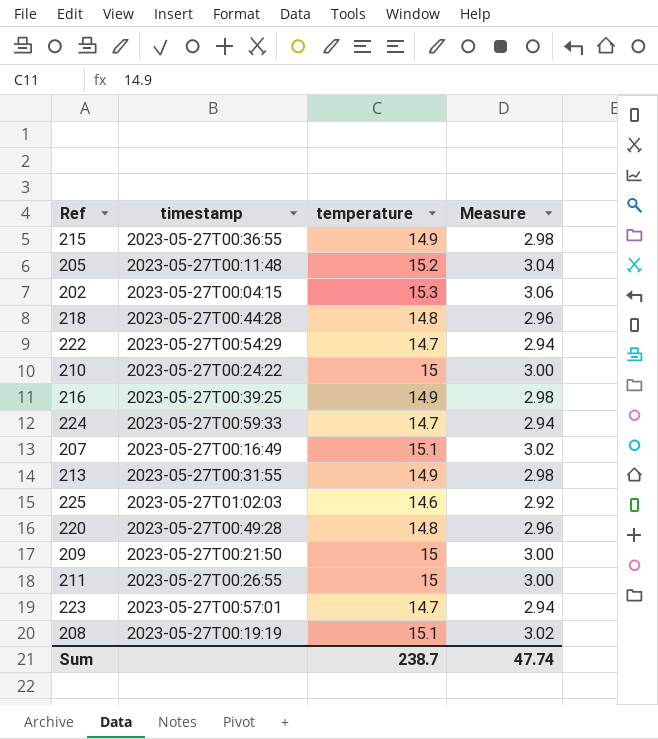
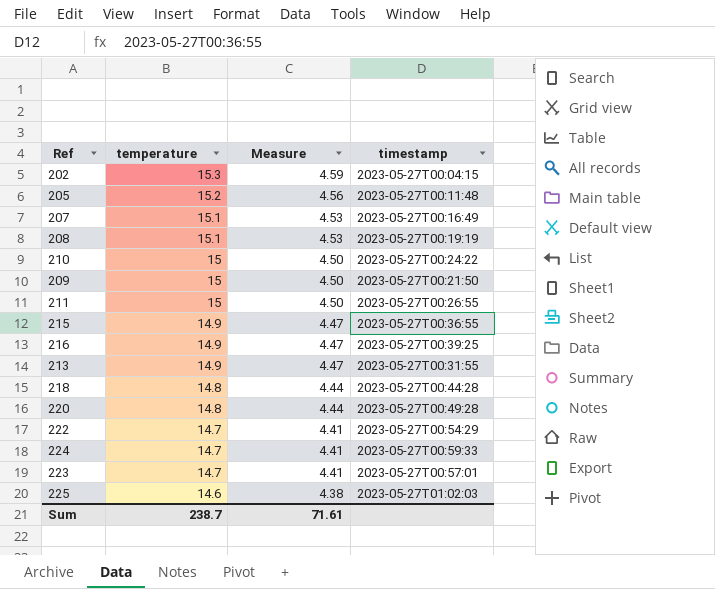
row order: none -> temperature descending
column Measure | formula: [temperature] * 0.2 -> [temperature] * 0.3
column timestamp | position: 2 -> 4
Sum | Measure: 47.74 -> 71.61

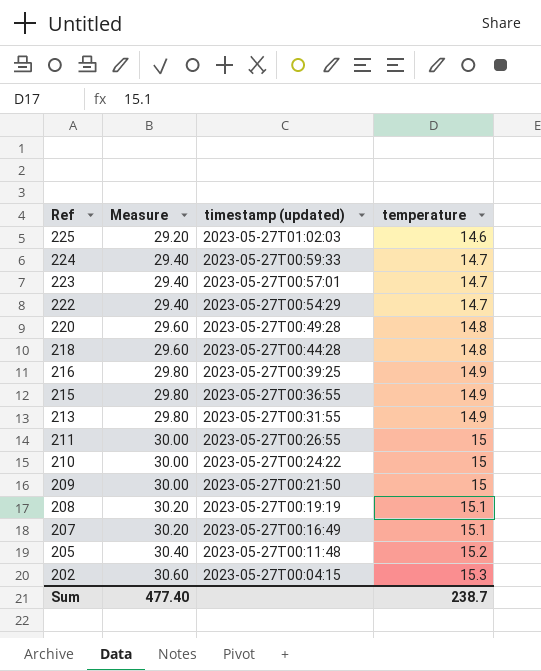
row order: temperature descending -> Ref descending
column Measure | formula: [temperature] * 0.3 -> [temperature] * 2
column name: timestamp -> timestamp (updated)
column temperature | position: 2 -> 4
Sum | Measure: 71.61 -> 477.40

